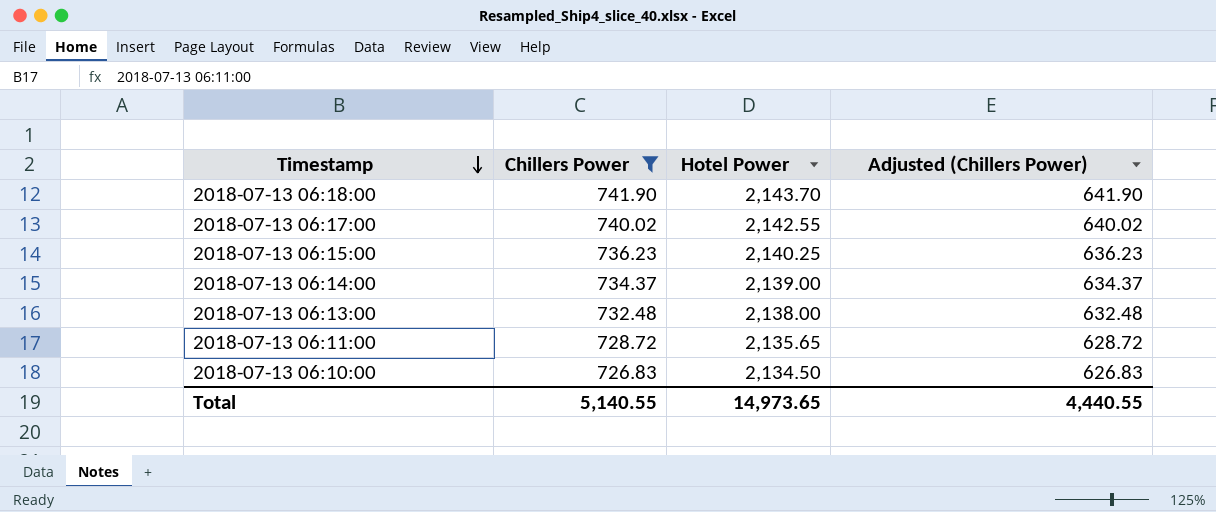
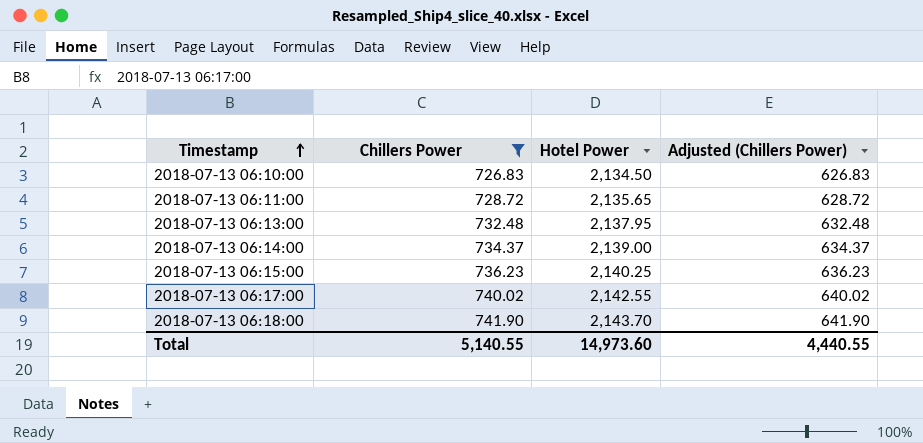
row order: Timestamp descending -> Timestamp ascending
2018-07-13 06:13:00 | Hotel Power: 2,138.00 -> 2,137.95
Total | Hotel Power: 14,973.65 -> 14,973.60

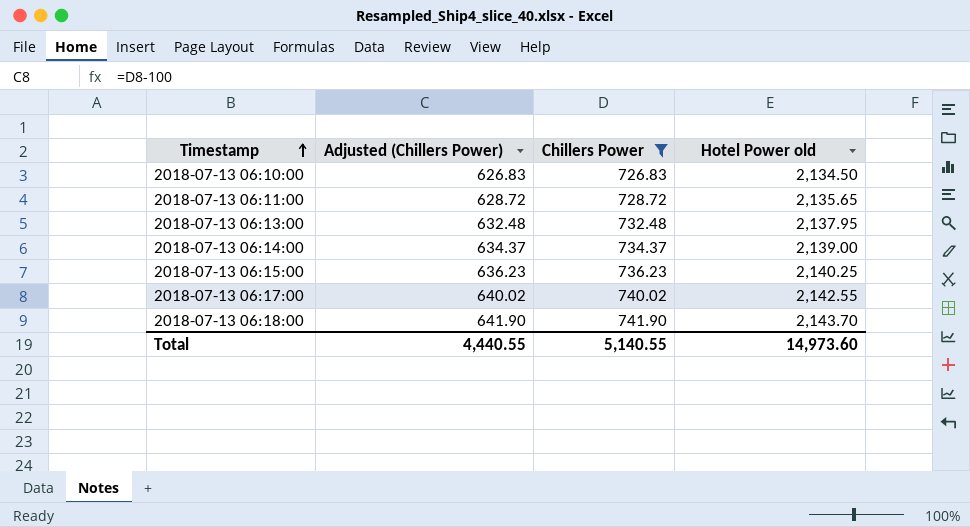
column Adjusted (Chillers Power) | position: 4 -> 2
column name: Hotel Power -> Hotel Power old

